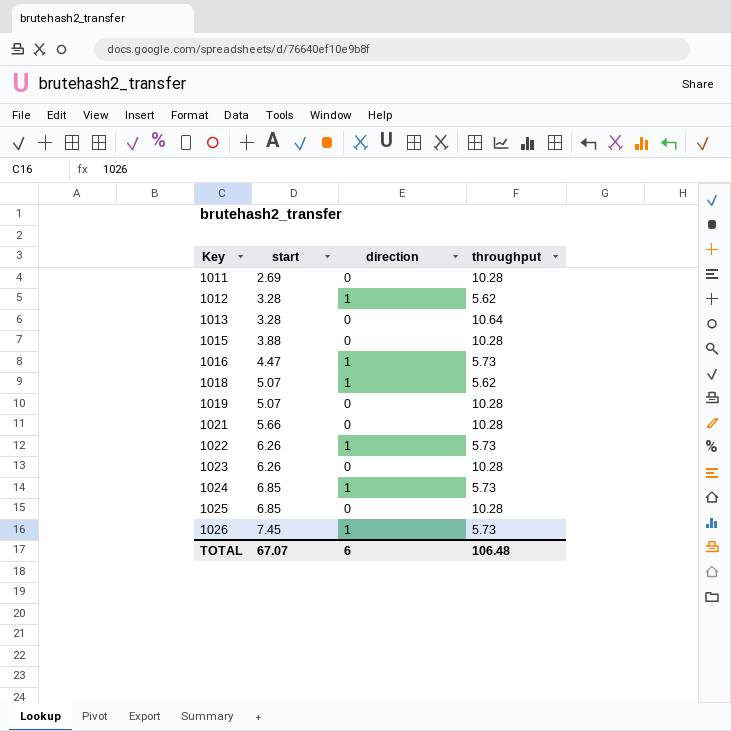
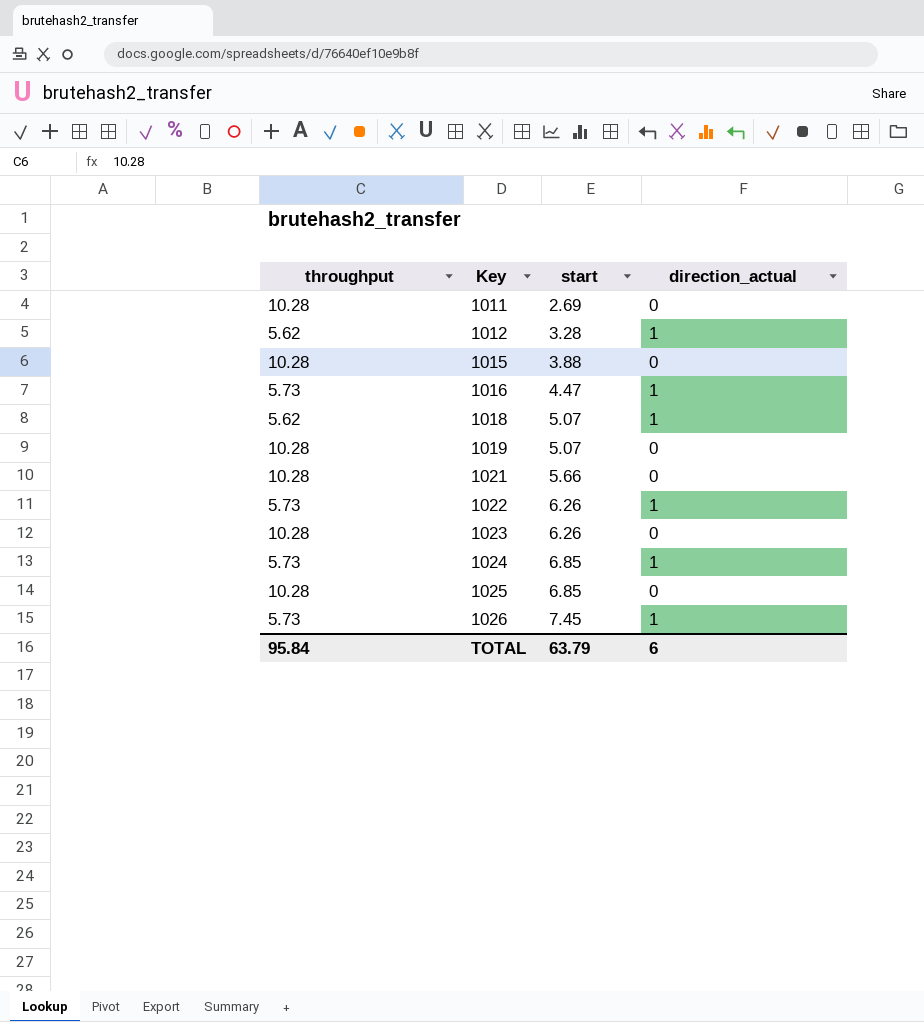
column throughput | position: 4 -> 1
column name: direction -> direction_actual
row 1013: 3.28 | 0 | 10.64 -> none
TOTAL | throughput: 106.48 -> 95.84
TOTAL | start: 67.07 -> 63.79

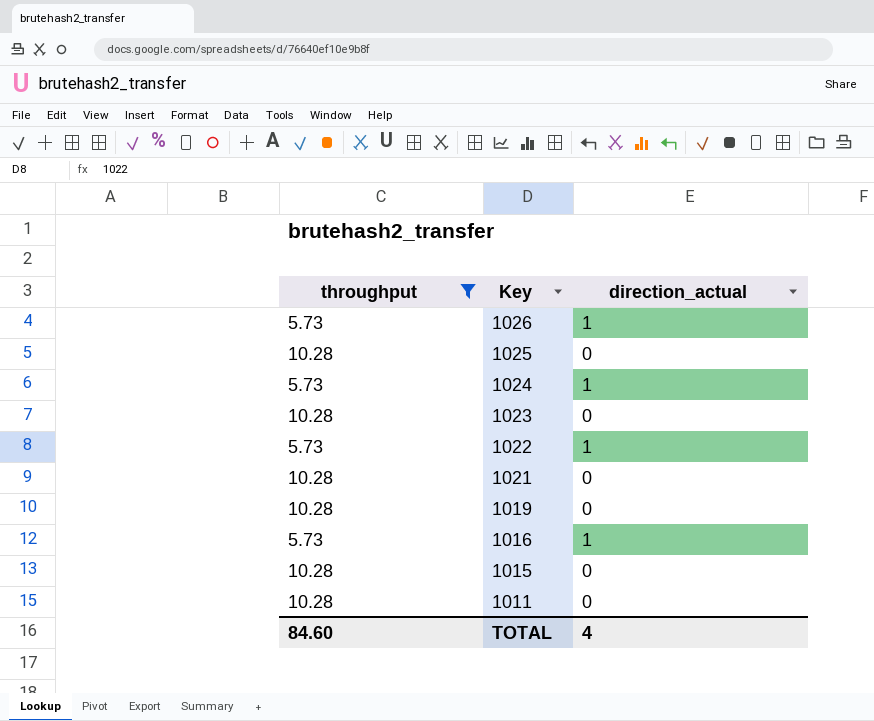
filter: none -> throughput != 5.62
row order: Key ascending -> Key descending
column start | position: 3 -> none
TOTAL | throughput: 95.84 -> 84.60
TOTAL | direction_actual: 6 -> 4

